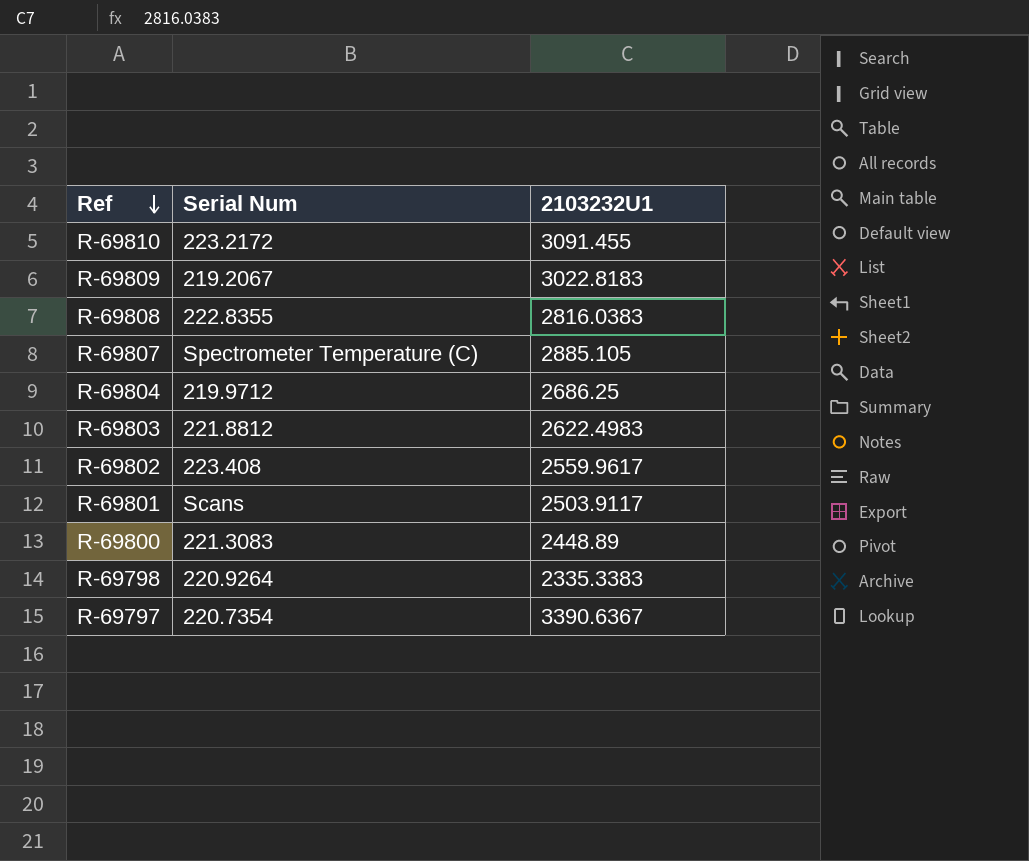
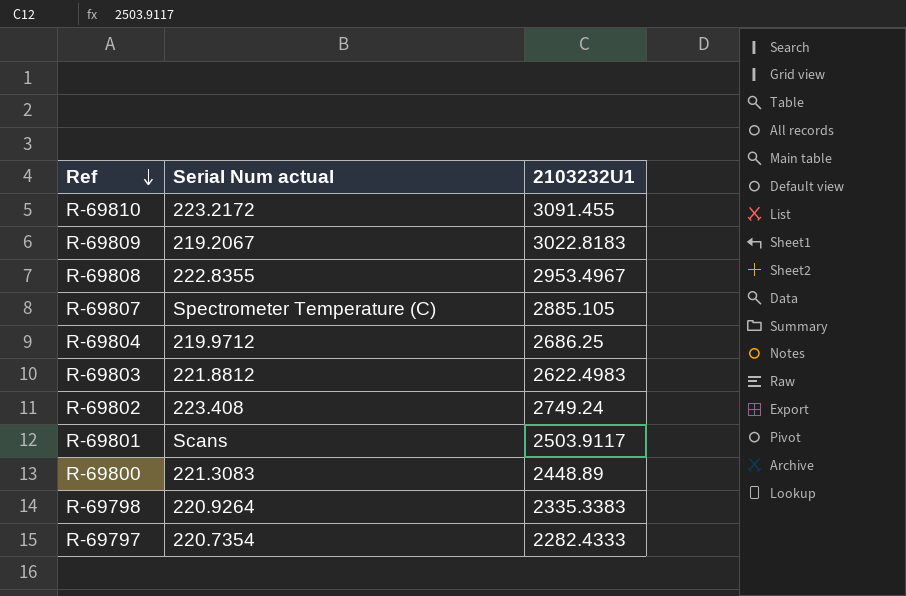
column name: Serial Num -> Serial Num actual
R-69808 | 2103232U1: 2816.0383 -> 2953.4967
R-69802 | 2103232U1: 2559.9617 -> 2749.24
R-69797 | 2103232U1: 3390.6367 -> 2282.4333

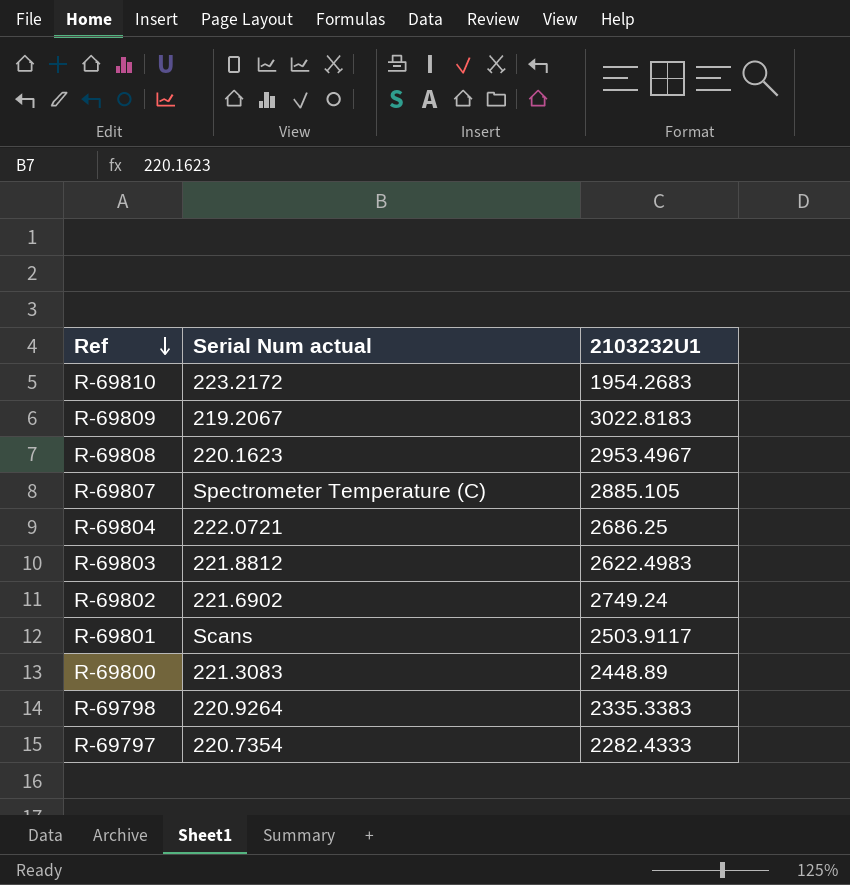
R-69810 | 2103232U1: 3091.455 -> 1954.2683
R-69808 | Serial Num actual: 222.8355 -> 220.1623
R-69804 | Serial Num actual: 219.9712 -> 222.0721
R-69802 | Serial Num actual: 223.408 -> 221.6902

